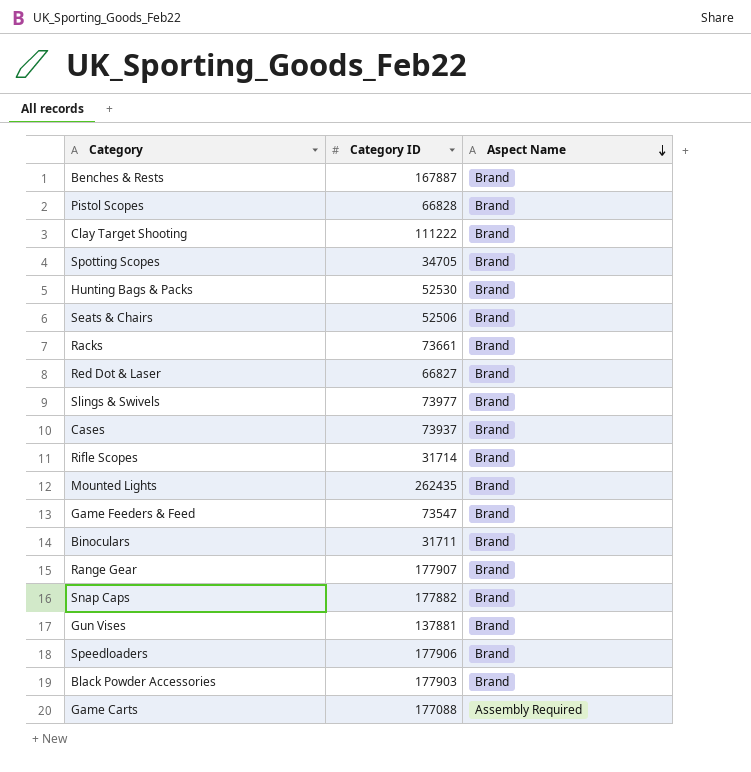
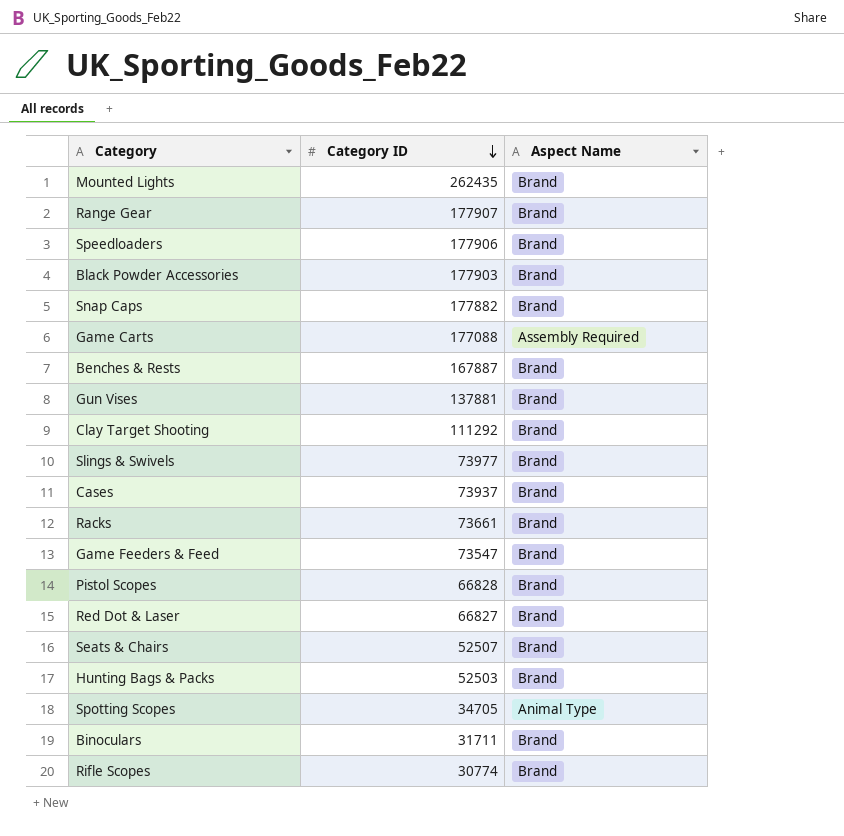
row order: Aspect Name descending -> Category ID descending
Clay Target Shooting | Category ID: 111222 -> 111292
Seats & Chairs | Category ID: 52506 -> 52507
Hunting Bags & Packs | Category ID: 52530 -> 52503
Spotting Scopes | Aspect Name: Brand -> Animal Type
Rifle Scopes | Category ID: 31714 -> 30774

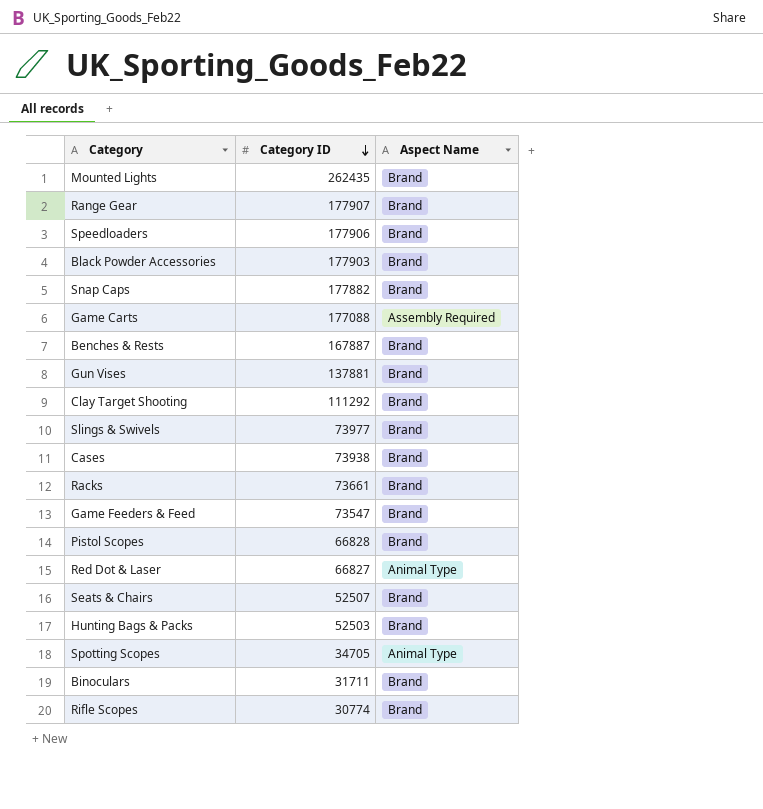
Cases | Category ID: 73937 -> 73938
Red Dot & Laser | Aspect Name: Brand -> Animal Type

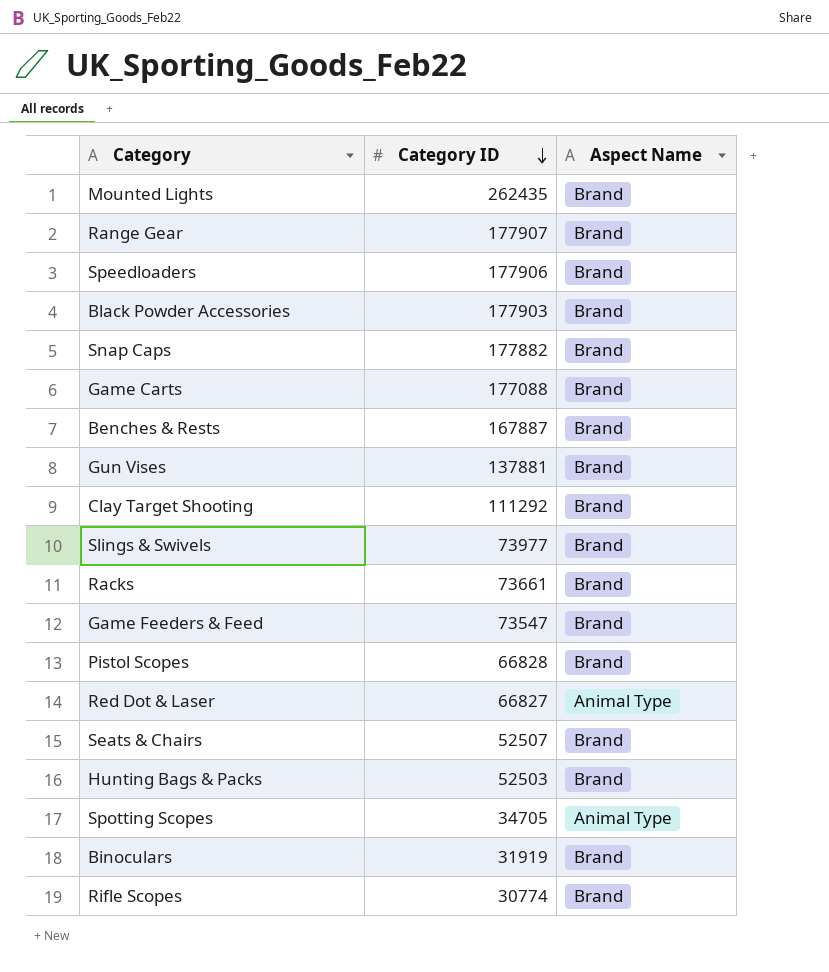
row Cases: 73938 | Brand -> none
Game Carts | Aspect Name: Assembly Required -> Brand
Binoculars | Category ID: 31711 -> 31919

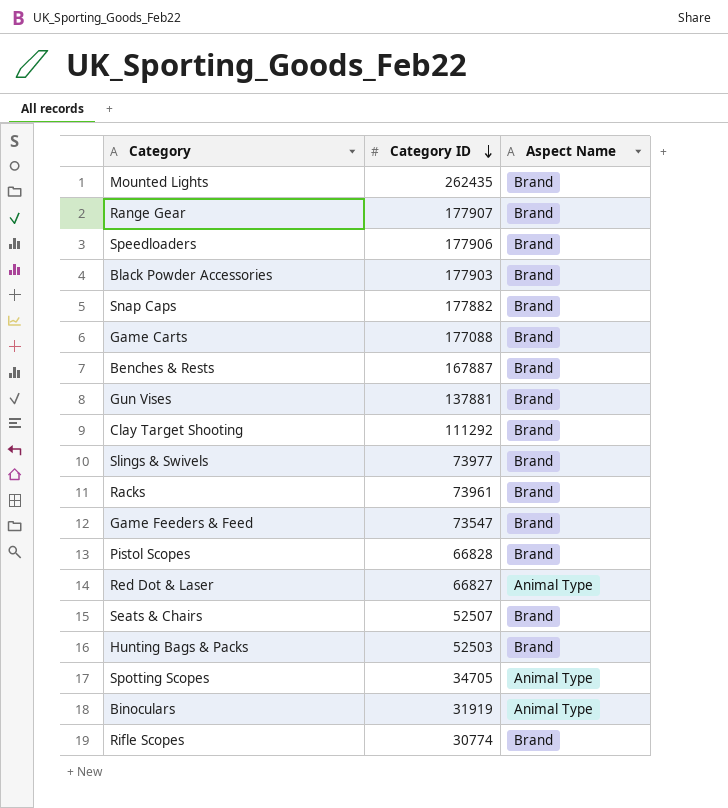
Racks | Category ID: 73661 -> 73961
Binoculars | Aspect Name: Brand -> Animal Type

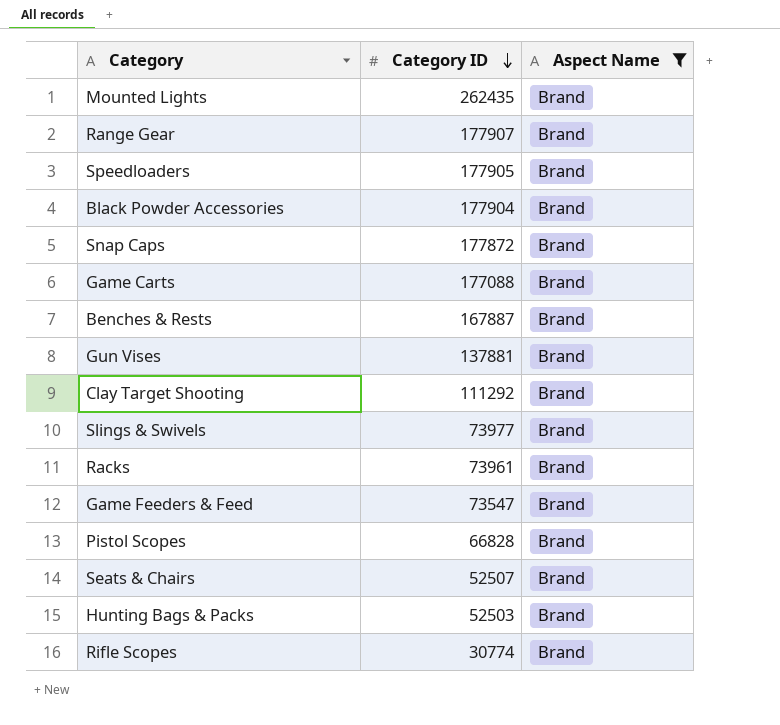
filter: none -> Aspect Name = Brand
Speedloaders | Category ID: 177906 -> 177905
Black Powder Accessories | Category ID: 177903 -> 177904
Snap Caps | Category ID: 177882 -> 177872

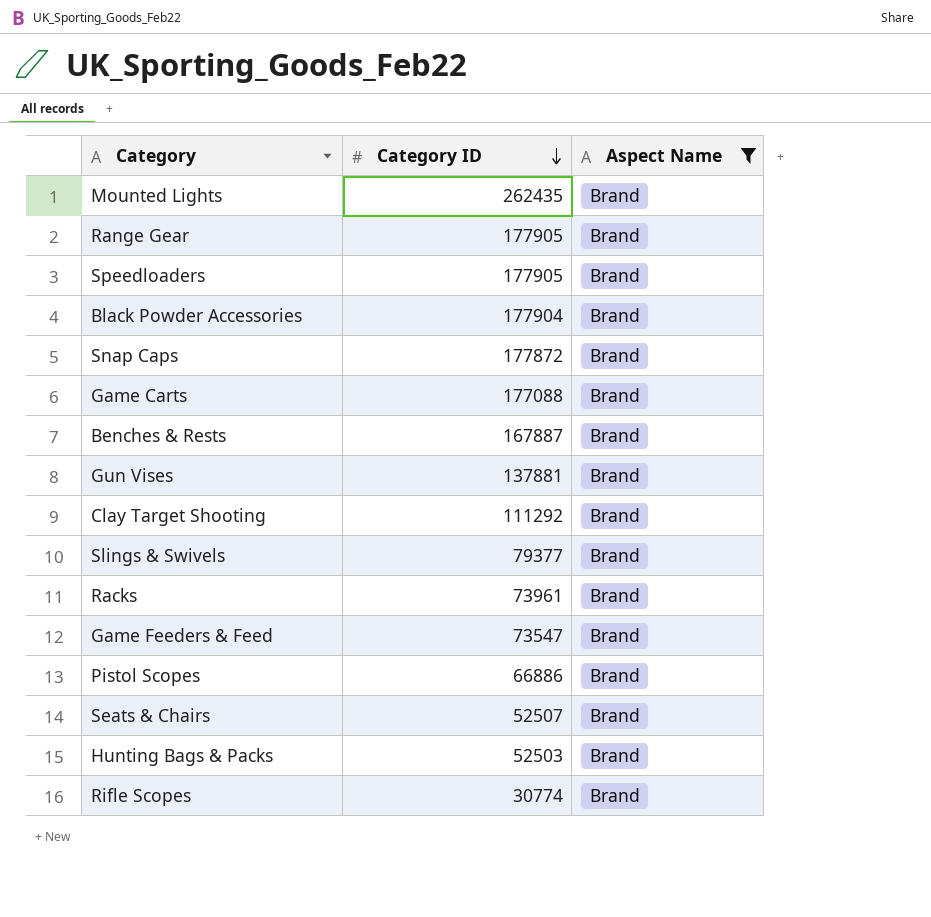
Range Gear | Category ID: 177907 -> 177905
Slings & Swivels | Category ID: 73977 -> 79377
Pistol Scopes | Category ID: 66828 -> 66886

